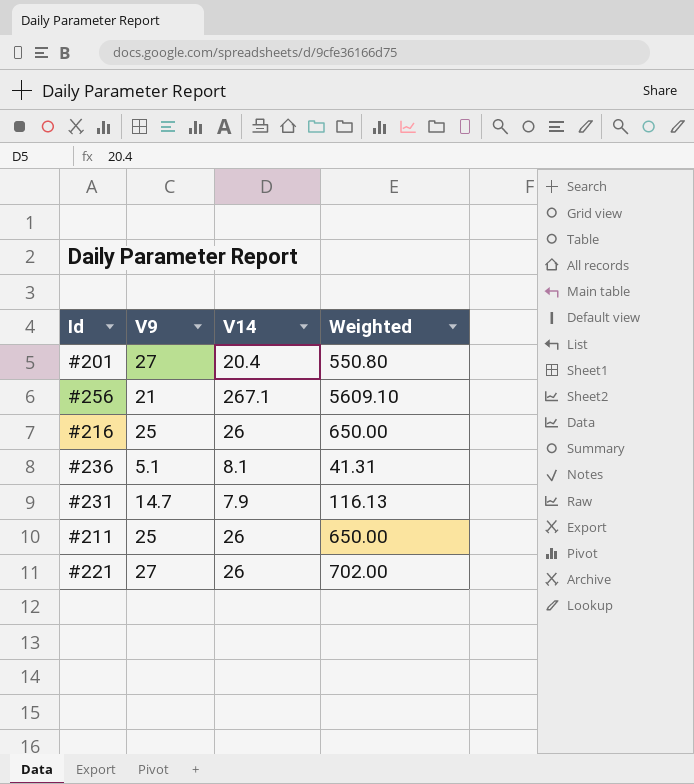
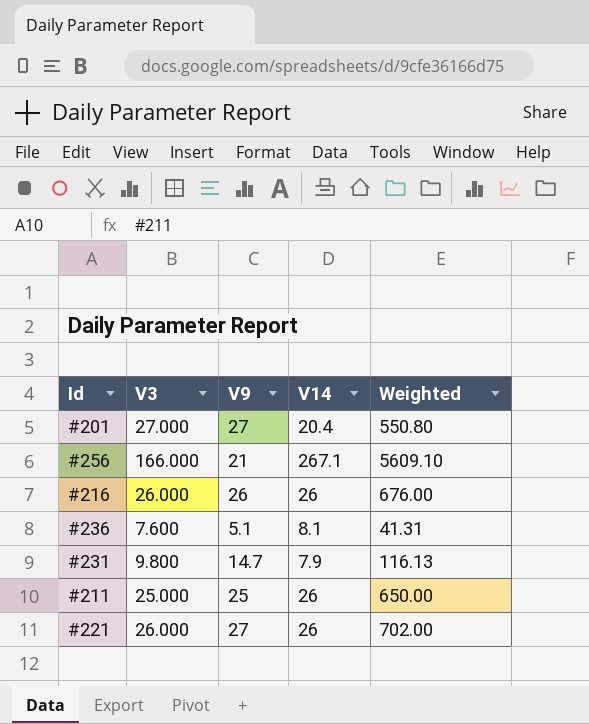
column V3 | position: none -> 2
#216 | V9: 25 -> 26
#216 | Weighted: 650.00 -> 676.00

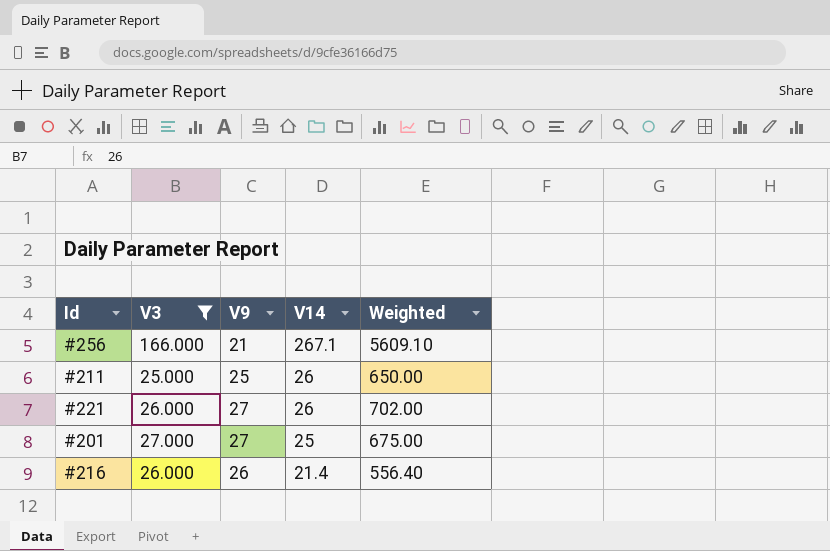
filter: none -> V3 >= 25.000
row order: none -> V14 descending
#201 | V14: 20.4 -> 25
#201 | Weighted: 550.80 -> 675.00
#216 | V14: 26 -> 21.4
#216 | Weighted: 676.00 -> 556.40

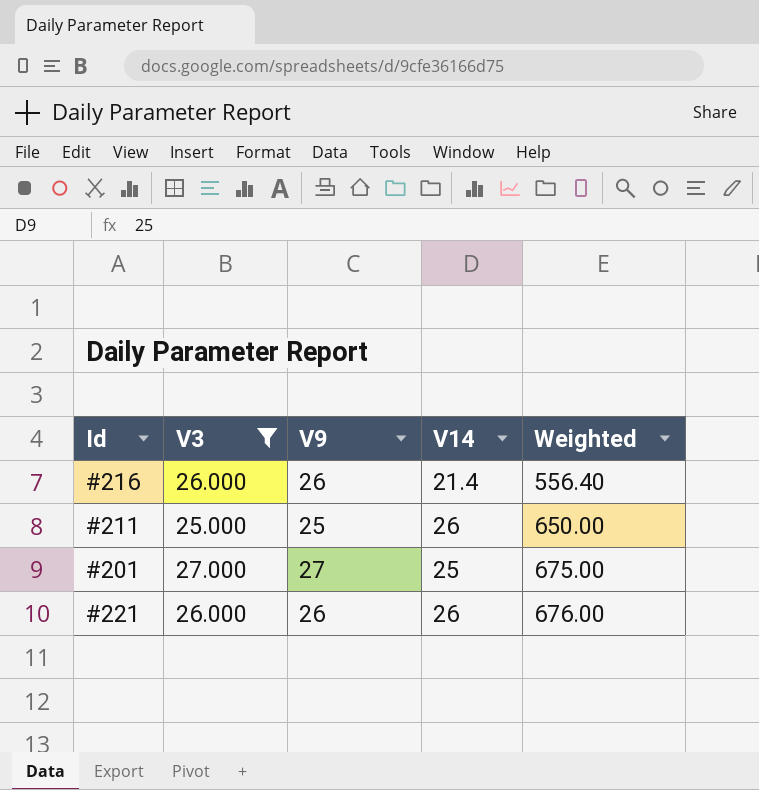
row order: V14 descending -> Weighted ascending
row #256: 166.000 | 21 | 267.1 | 5609.10 -> none
#221 | V9: 27 -> 26
#221 | Weighted: 702.00 -> 676.00

